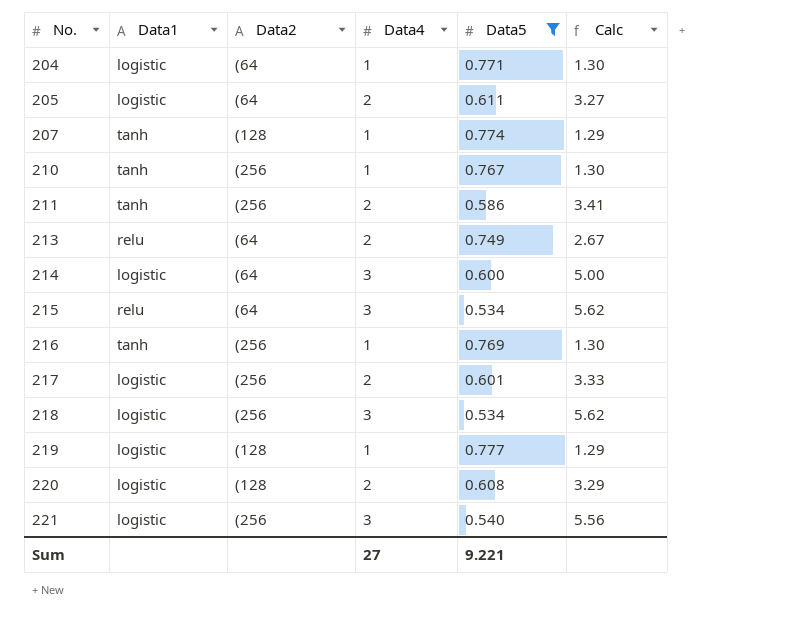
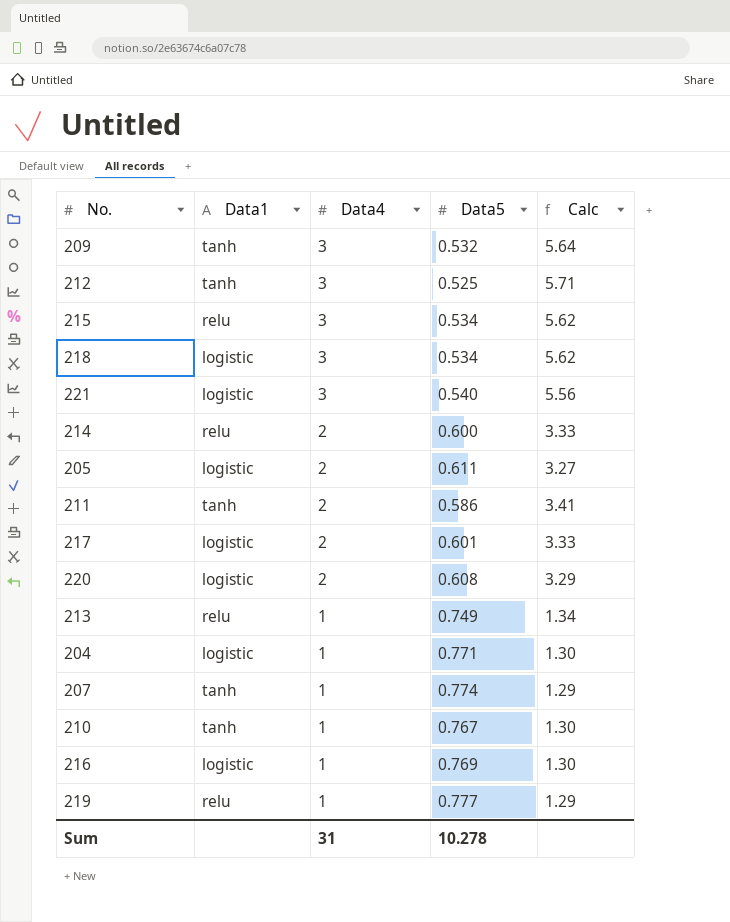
filter: Data5 >= 0.534 -> none
row order: No. ascending -> Data4 descending
column Data2 | position: 3 -> none
214 | Data1: logistic -> relu
214 | Data4: 3 -> 2
214 | Calc: 5.00 -> 3.33
213 | Data4: 2 -> 1
213 | Calc: 2.67 -> 1.34
216 | Data1: tanh -> logistic
219 | Data1: logistic -> relu
Sum | Data4: 27 -> 31
Sum | Data5: 9.221 -> 10.278

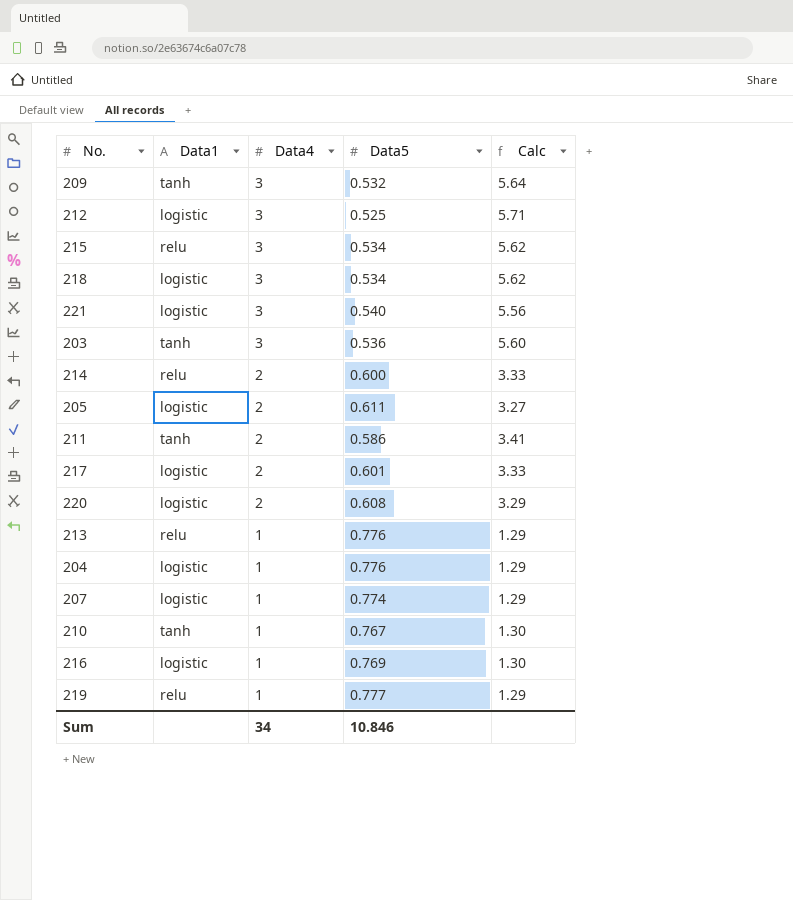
212 | Data1: tanh -> logistic
row 203: none -> tanh | 3 | 0.536 | 5.60
213 | Data5: 0.749 -> 0.776
213 | Calc: 1.34 -> 1.29
204 | Data5: 0.771 -> 0.776
204 | Calc: 1.30 -> 1.29
207 | Data1: tanh -> logistic
Sum | Data4: 31 -> 34
Sum | Data5: 10.278 -> 10.846

